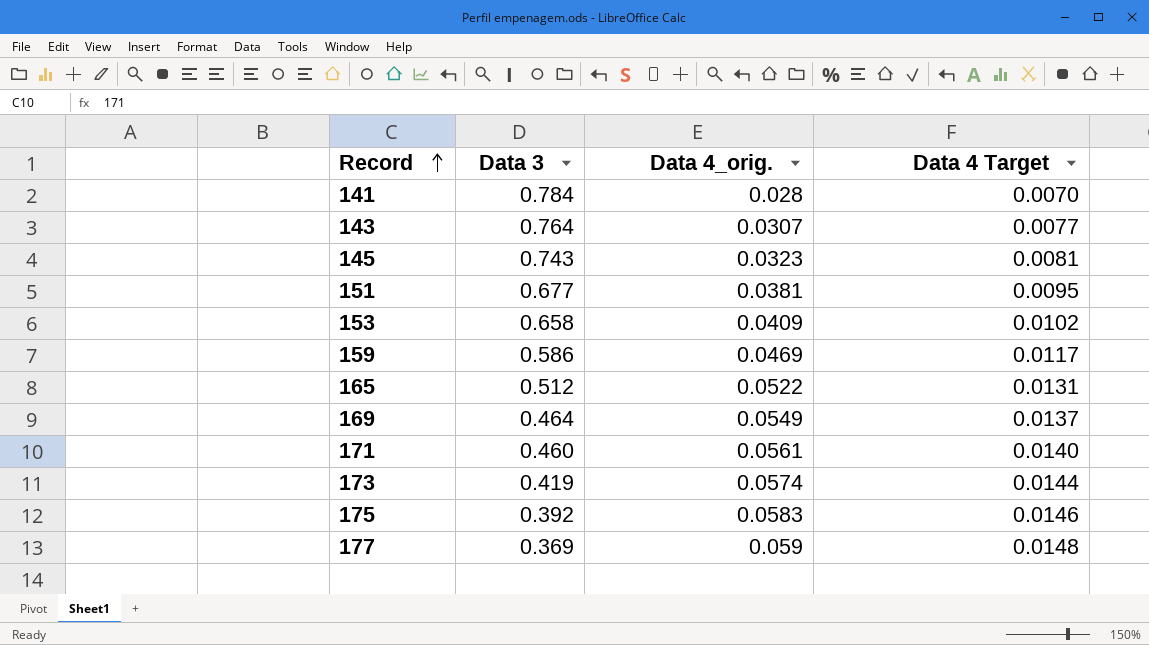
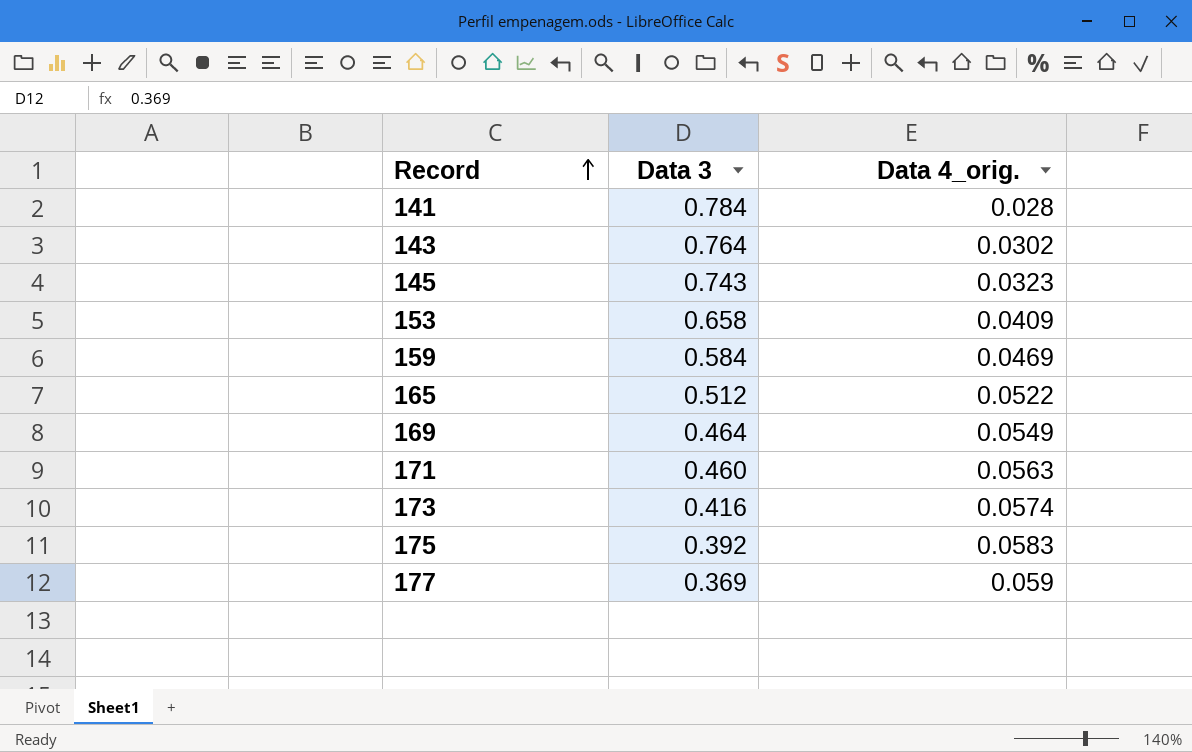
column Data 4 Target | formula: [Data 4_orig.] * 0.25 -> none
row 151: 0.677 | 0.0381 | 0.0095 -> none
143 | Data 4_orig.: 0.0307 -> 0.0302
159 | Data 3: 0.586 -> 0.584
171 | Data 4_orig.: 0.0561 -> 0.0563
173 | Data 3: 0.419 -> 0.416

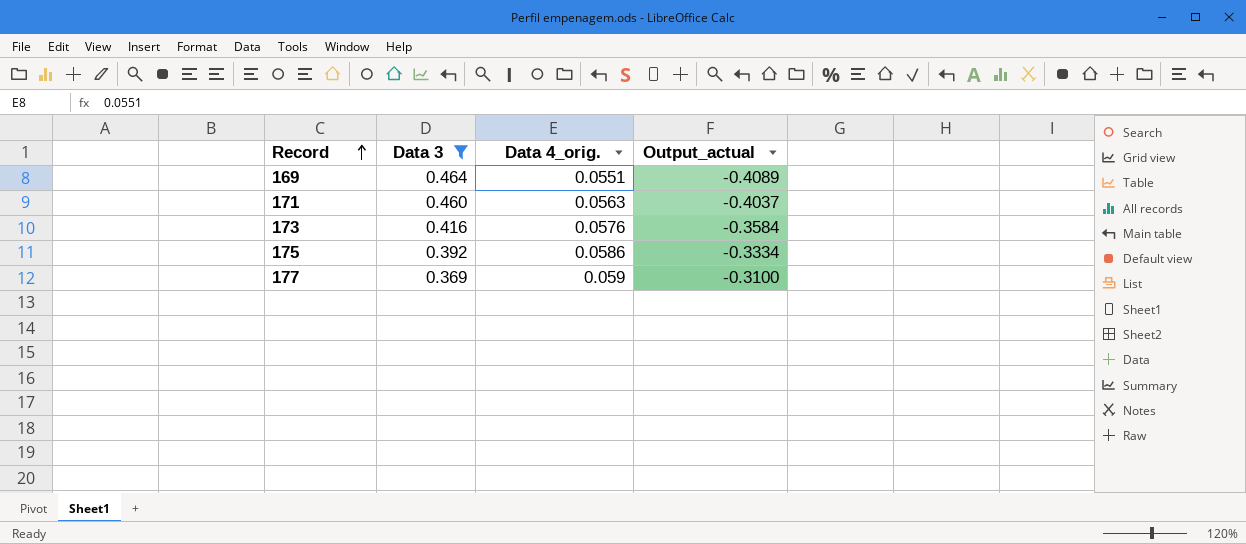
filter: none -> Data 3 <= 0.464
column Output_actual | formula: none -> [Data 4_orig.] - [Data 3]
169 | Data 4_orig.: 0.0549 -> 0.0551
173 | Data 4_orig.: 0.0574 -> 0.0576
175 | Data 4_orig.: 0.0583 -> 0.0586

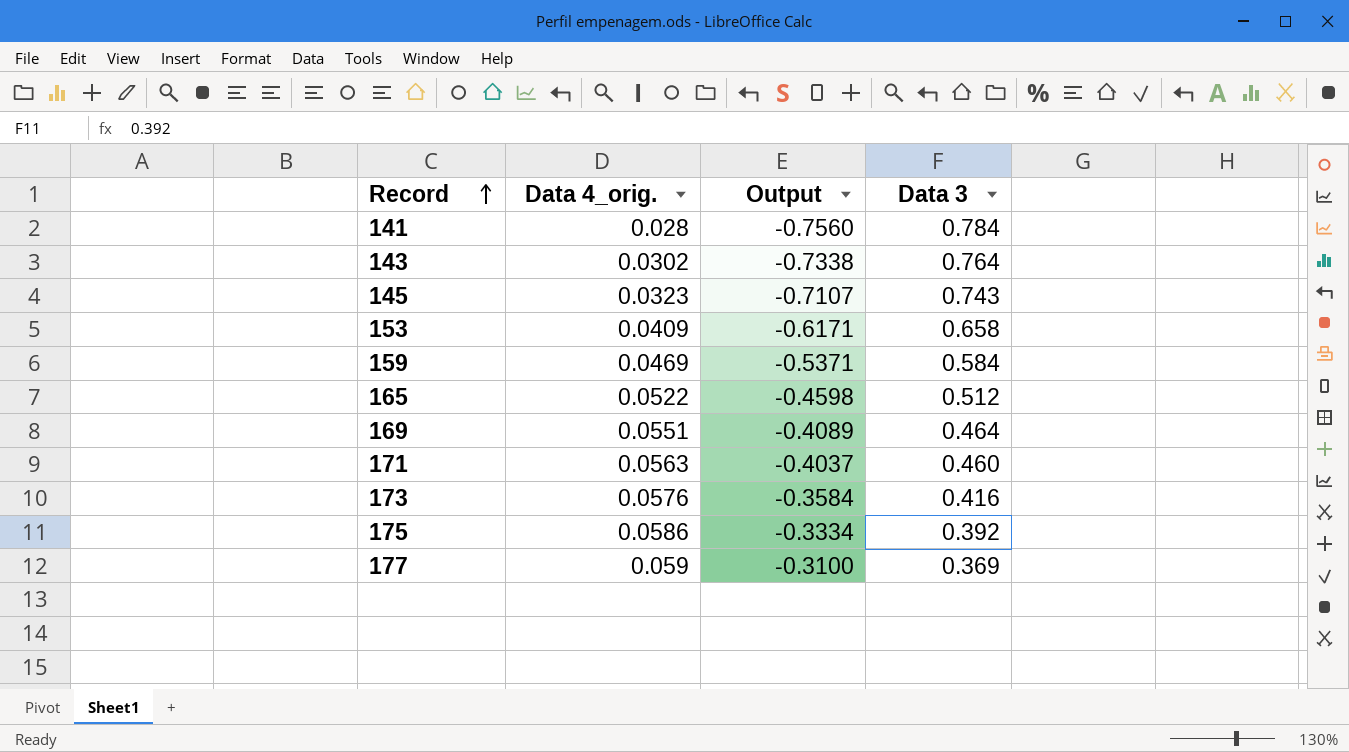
filter: Data 3 <= 0.464 -> none
column name: Output_actual -> Output
column Data 3 | position: 2 -> 4

